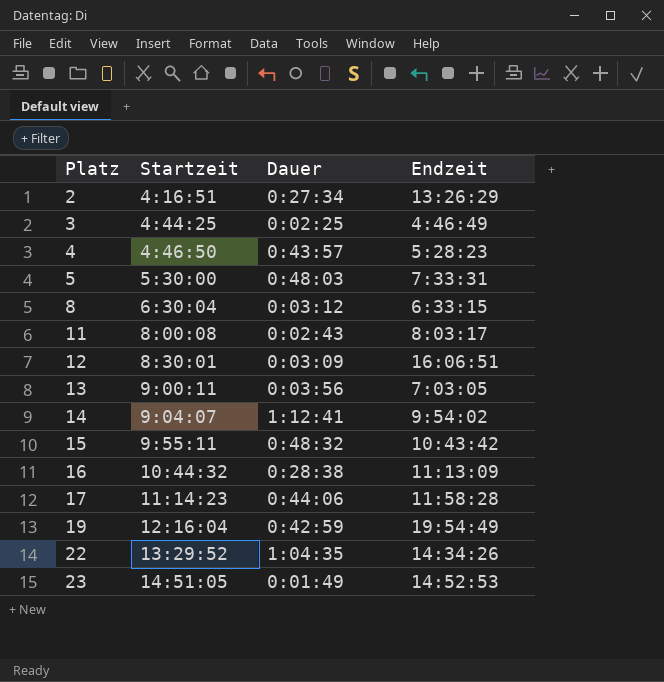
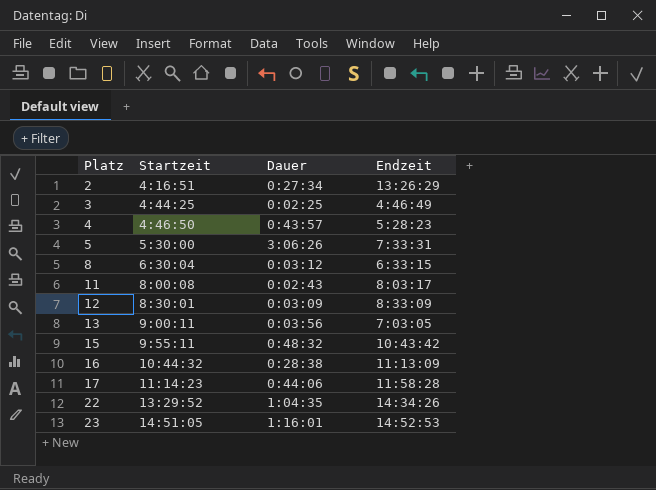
row 14: 9:04:07 | 1:12:41 | 9:54:02 -> none
row 19: 12:16:04 | 0:42:59 | 19:54:49 -> none
5 | Dauer: 0:48:03 -> 3:06:26
12 | Endzeit: 16:06:51 -> 8:33:09
23 | Dauer: 0:01:49 -> 1:16:01

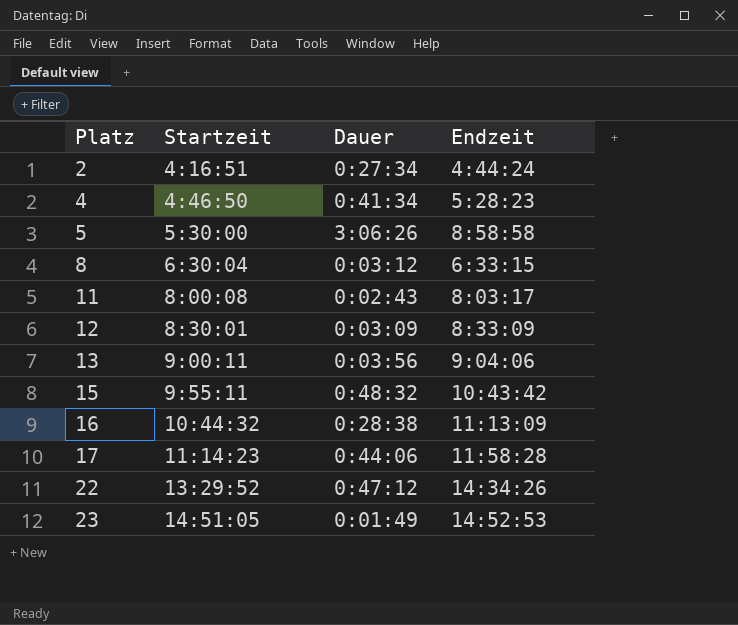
row 3: 4:44:25 | 0:02:25 | 4:46:49 -> none
2 | Endzeit: 13:26:29 -> 4:44:24
4 | Dauer: 0:43:57 -> 0:41:34
5 | Endzeit: 7:33:31 -> 8:58:58
13 | Endzeit: 7:03:05 -> 9:04:06
22 | Dauer: 1:04:35 -> 0:47:12
23 | Dauer: 1:16:01 -> 0:01:49

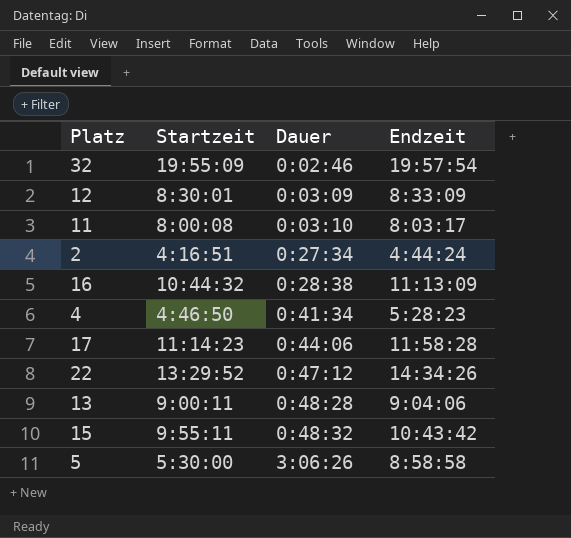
row order: Platz ascending -> Dauer ascending
row 8: 6:30:04 | 0:03:12 | 6:33:15 -> none
row 23: 14:51:05 | 0:01:49 | 14:52:53 -> none
row 32: none -> 19:55:09 | 0:02:46 | 19:57:54
11 | Dauer: 0:02:43 -> 0:03:10
13 | Dauer: 0:03:56 -> 0:48:28

